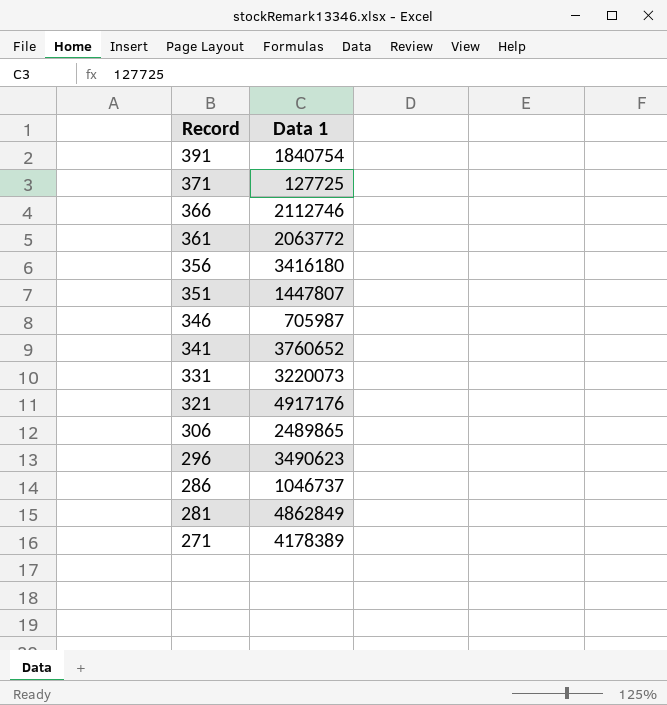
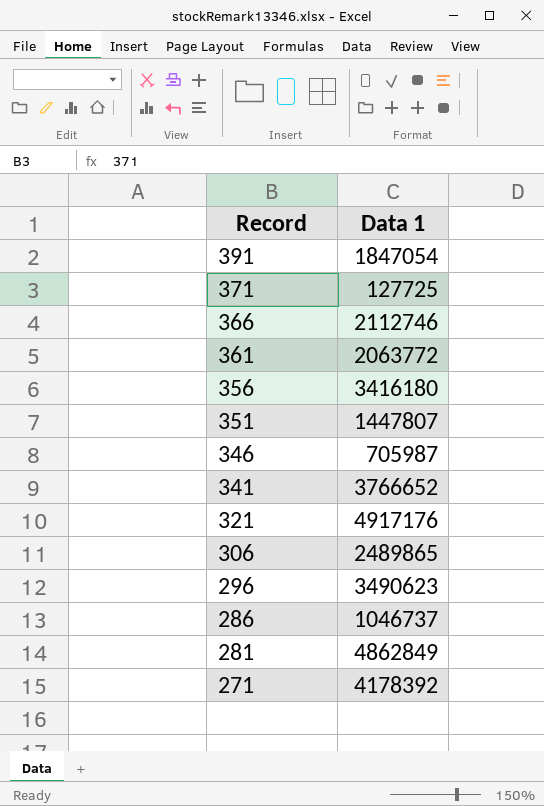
row 331: 3220073 -> none
391 | Data 1: 1840754 -> 1847054
341 | Data 1: 3760652 -> 3766652
271 | Data 1: 4178389 -> 4178392

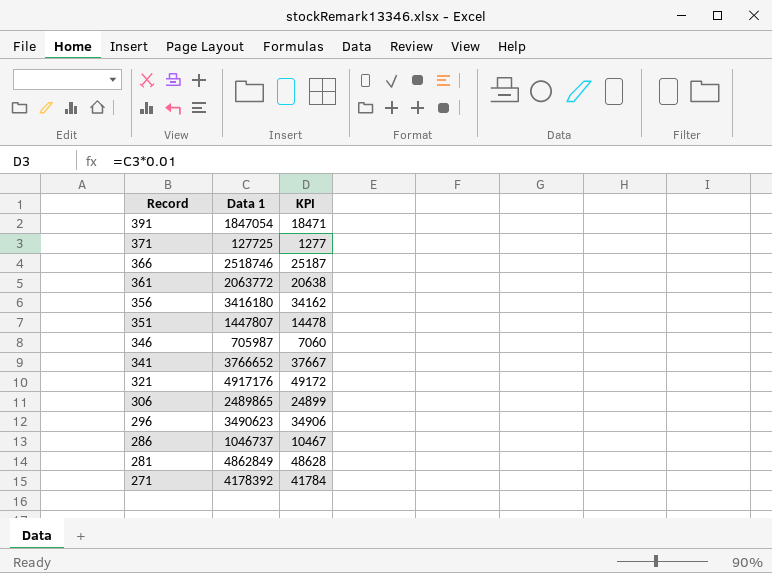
column KPI | formula: none -> [Data 1] * 0.01
366 | Data 1: 2112746 -> 2518746

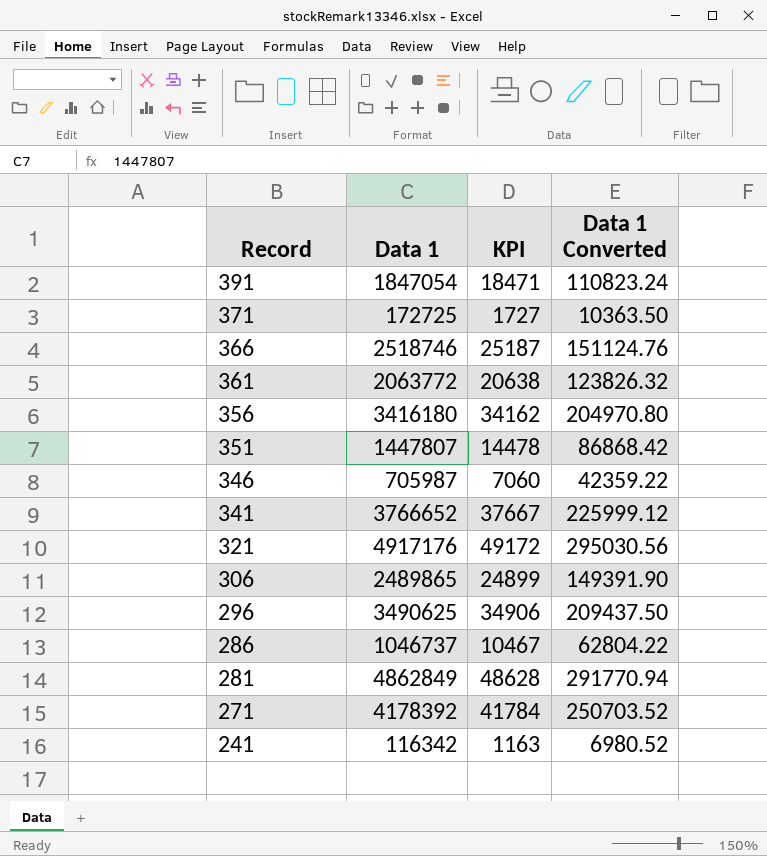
column Data 1 Converted | formula: none -> [Data 1] * 0.06
371 | Data 1: 127725 -> 172725
371 | KPI: 1277 -> 1727
296 | Data 1: 3490623 -> 3490625
row 241: none -> 116342 | 1163 | 6980.52

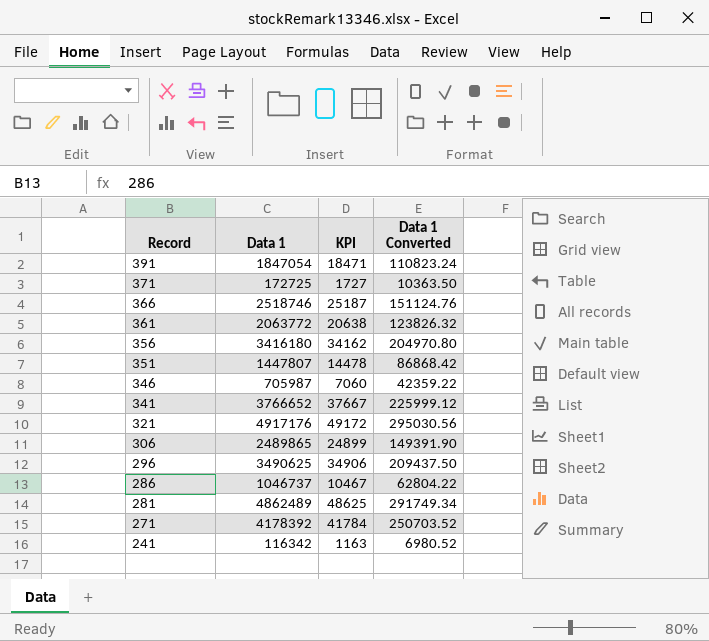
281 | Data 1: 4862849 -> 4862489
281 | KPI: 48628 -> 48625
281 | Data 1 Converted: 291770.94 -> 291749.34

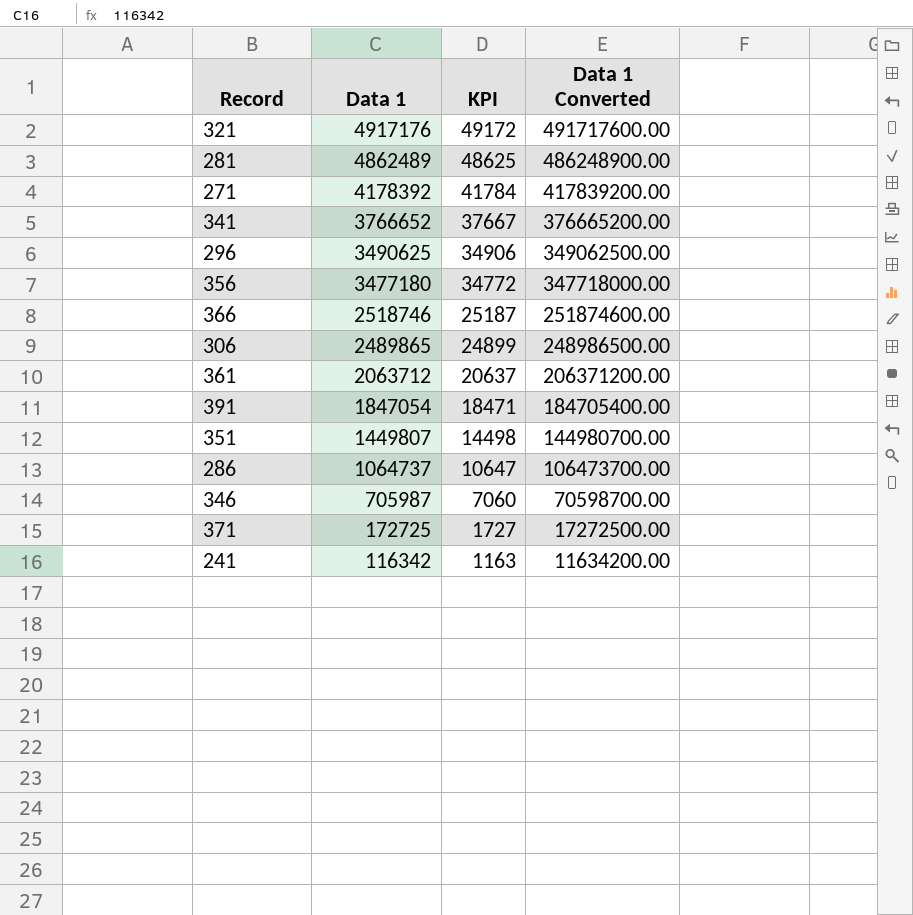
row order: Record descending -> Data 1 descending
column Data 1 Converted | formula: [Data 1] * 0.06 -> [Data 1] * 100
356 | Data 1: 3416180 -> 3477180
356 | KPI: 34162 -> 34772
361 | Data 1: 2063772 -> 2063712
361 | KPI: 20638 -> 20637
351 | Data 1: 1447807 -> 1449807
351 | KPI: 14478 -> 14498
286 | Data 1: 1046737 -> 1064737
286 | KPI: 10467 -> 10647

